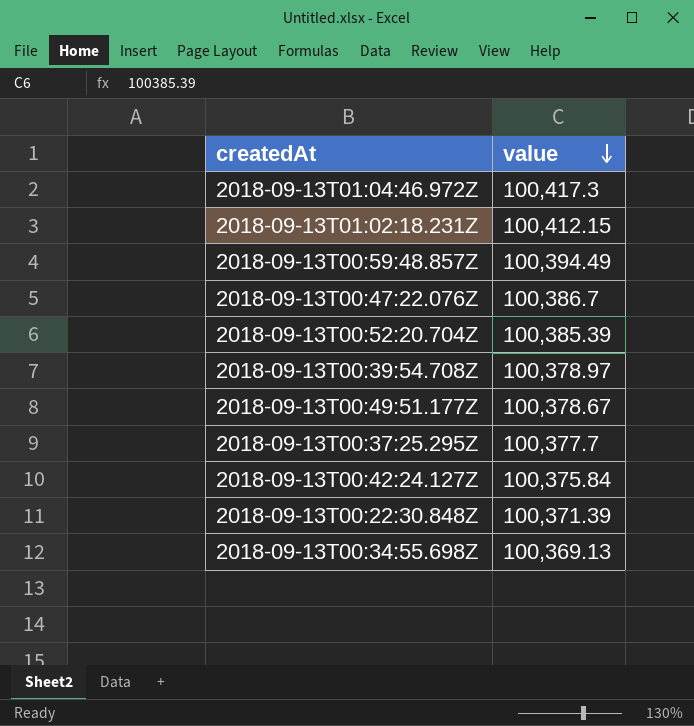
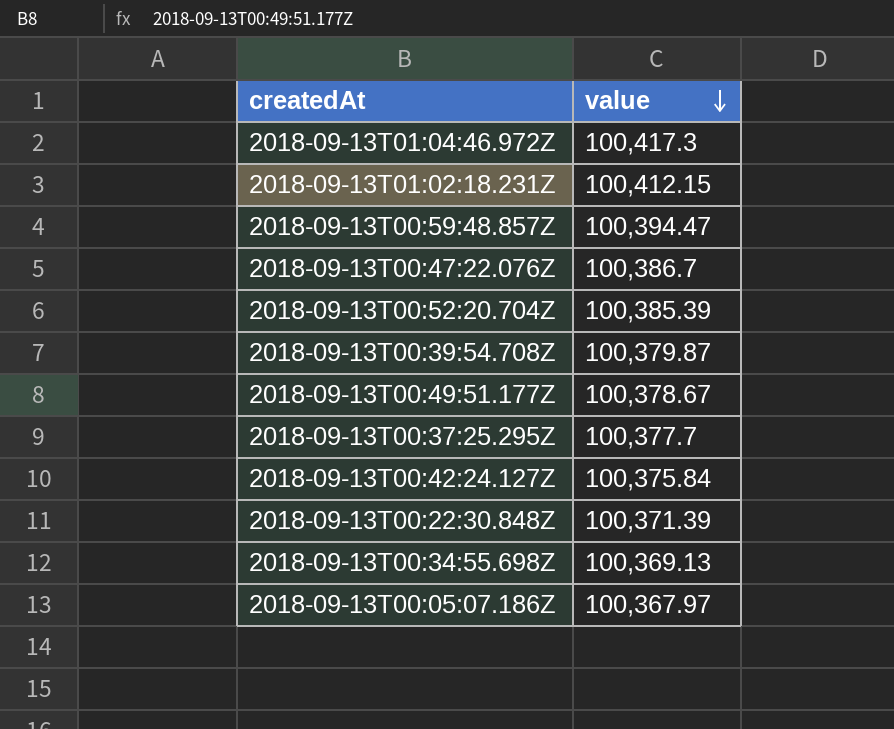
2018-09-13T00:59:48.857Z | value: 100,394.49 -> 100,394.47
2018-09-13T00:39:54.708Z | value: 100,378.97 -> 100,379.87
row 2018-09-13T00:05:07.186Z: none -> 100,367.97

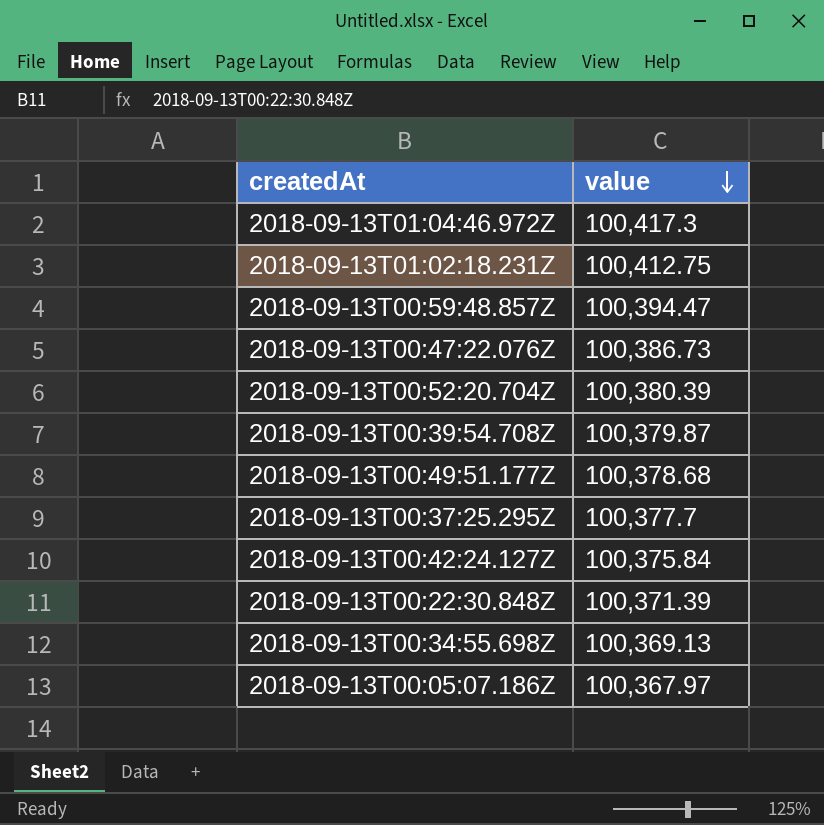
2018-09-13T01:02:18.231Z | value: 100,412.15 -> 100,412.75
2018-09-13T00:47:22.076Z | value: 100,386.7 -> 100,386.73
2018-09-13T00:52:20.704Z | value: 100,385.39 -> 100,380.39
2018-09-13T00:49:51.177Z | value: 100,378.67 -> 100,378.68

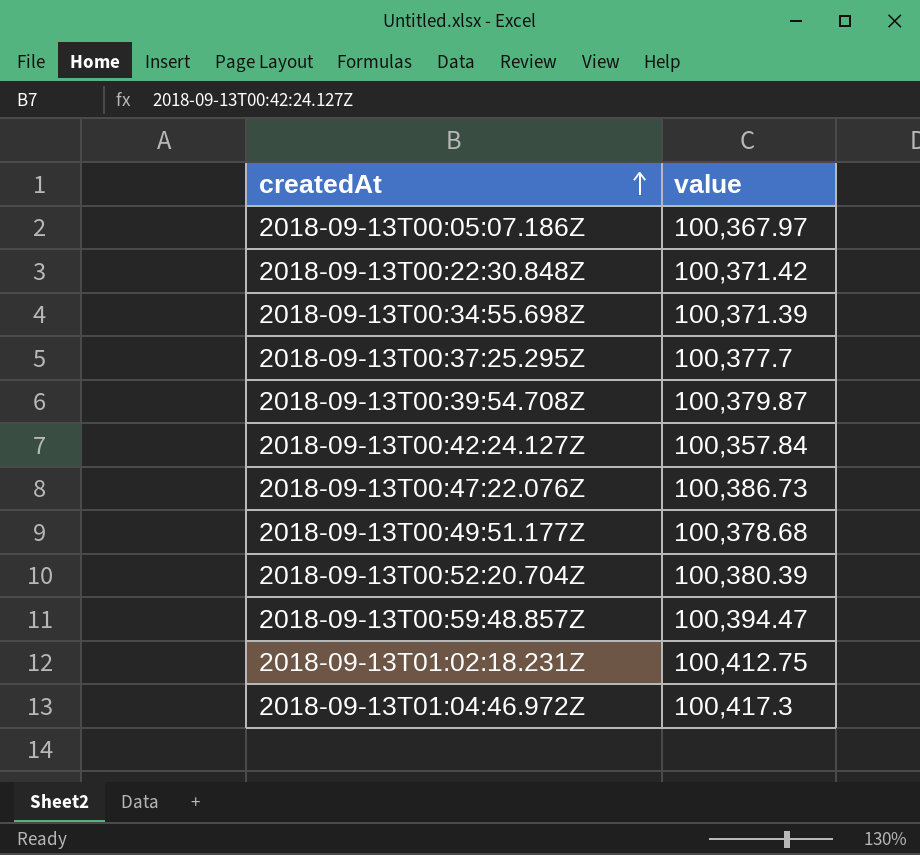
row order: value descending -> createdAt ascending
2018-09-13T00:22:30.848Z | value: 100,371.39 -> 100,371.42
2018-09-13T00:34:55.698Z | value: 100,369.13 -> 100,371.39
2018-09-13T00:42:24.127Z | value: 100,375.84 -> 100,357.84

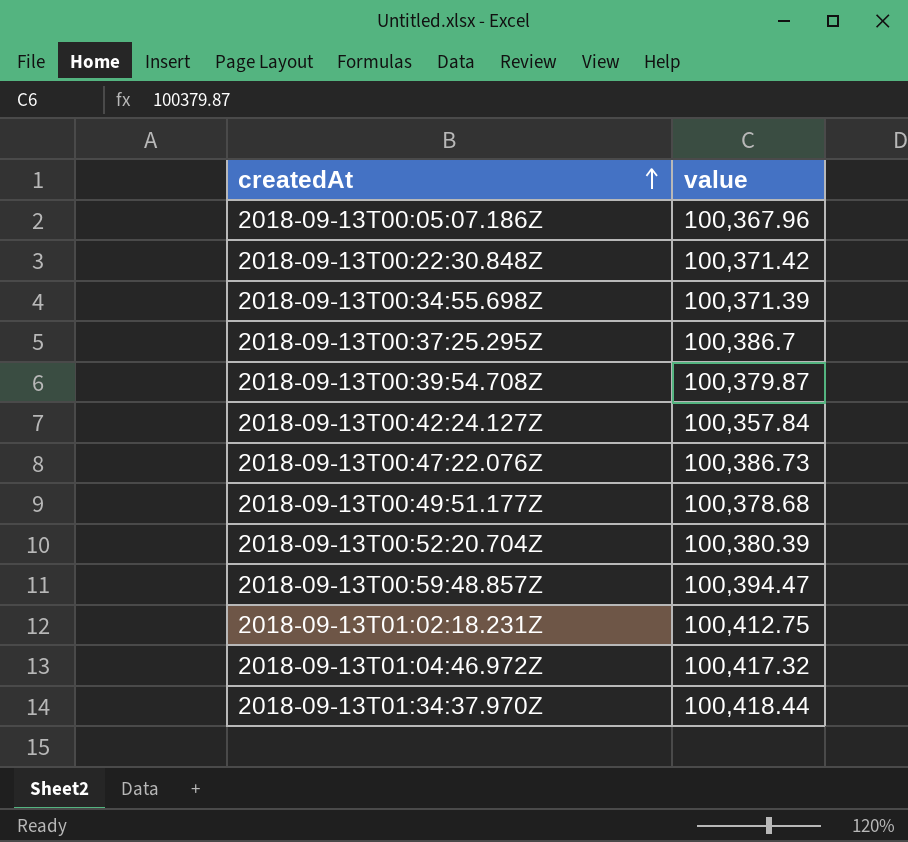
2018-09-13T00:05:07.186Z | value: 100,367.97 -> 100,367.96
2018-09-13T00:37:25.295Z | value: 100,377.7 -> 100,386.7
2018-09-13T01:04:46.972Z | value: 100,417.3 -> 100,417.32
row 2018-09-13T01:34:37.970Z: none -> 100,418.44

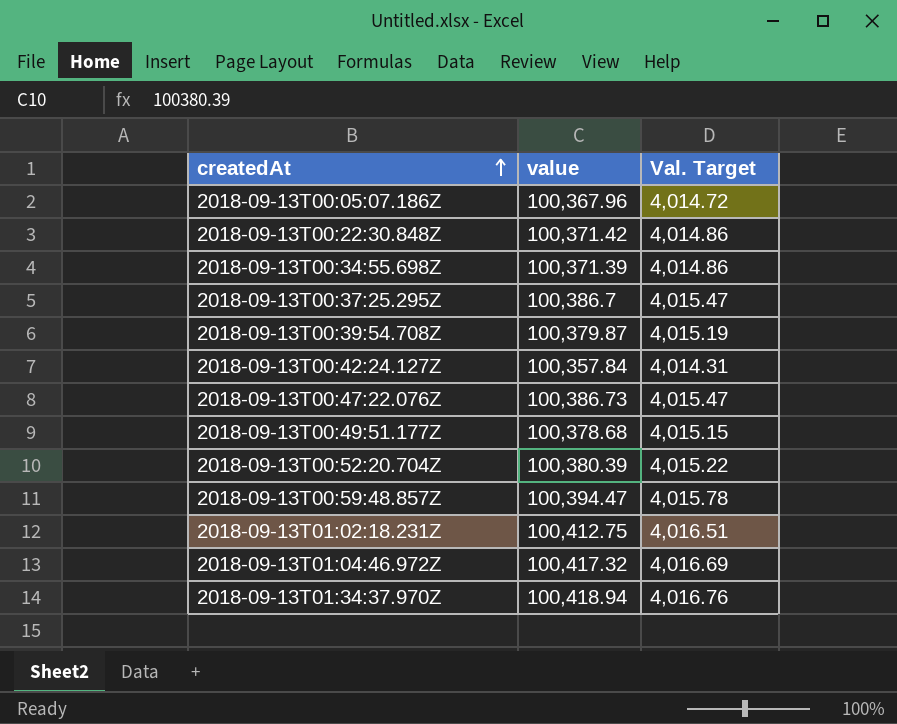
column Val. Target | formula: none -> [value] * 0.04
2018-09-13T01:34:37.970Z | value: 100,418.44 -> 100,418.94

